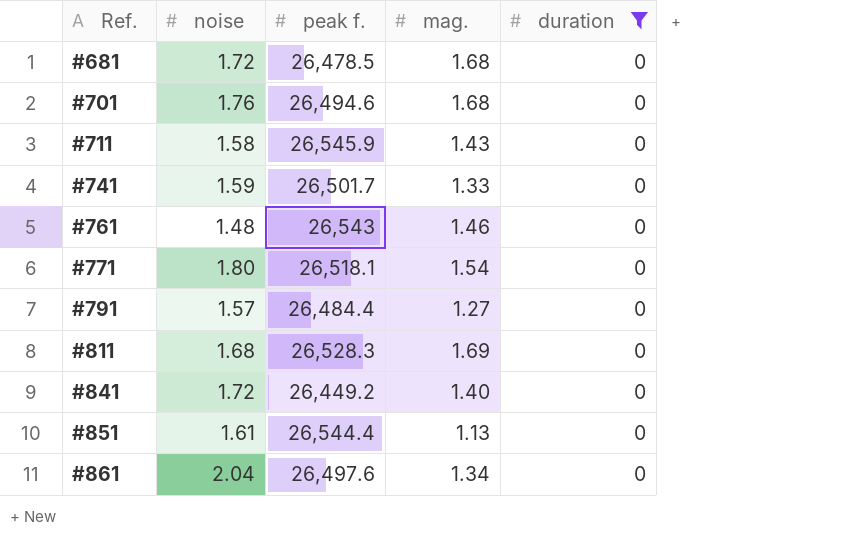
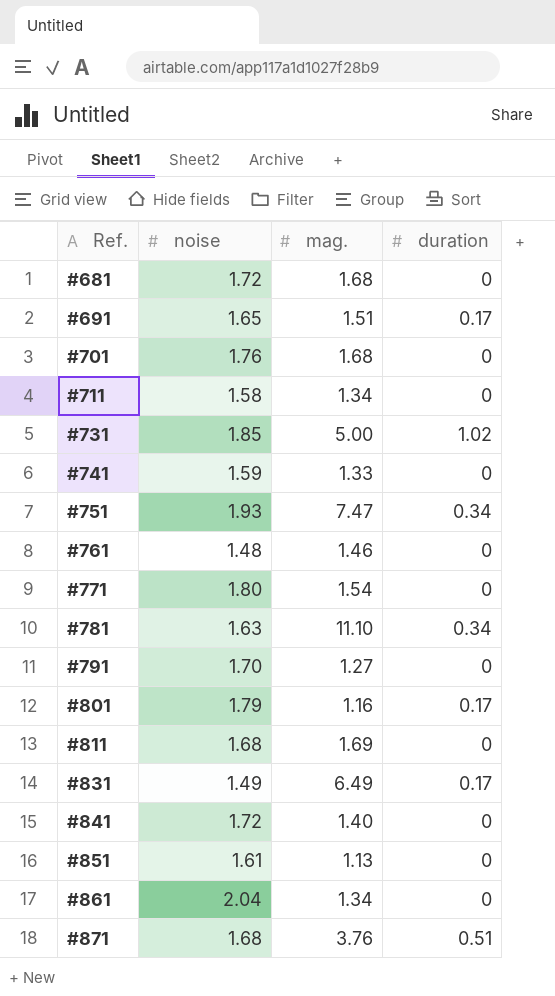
filter: duration = 0 -> none
column peak f. | position: 3 -> none
#711 | mag.: 1.43 -> 1.34
#791 | noise: 1.57 -> 1.70

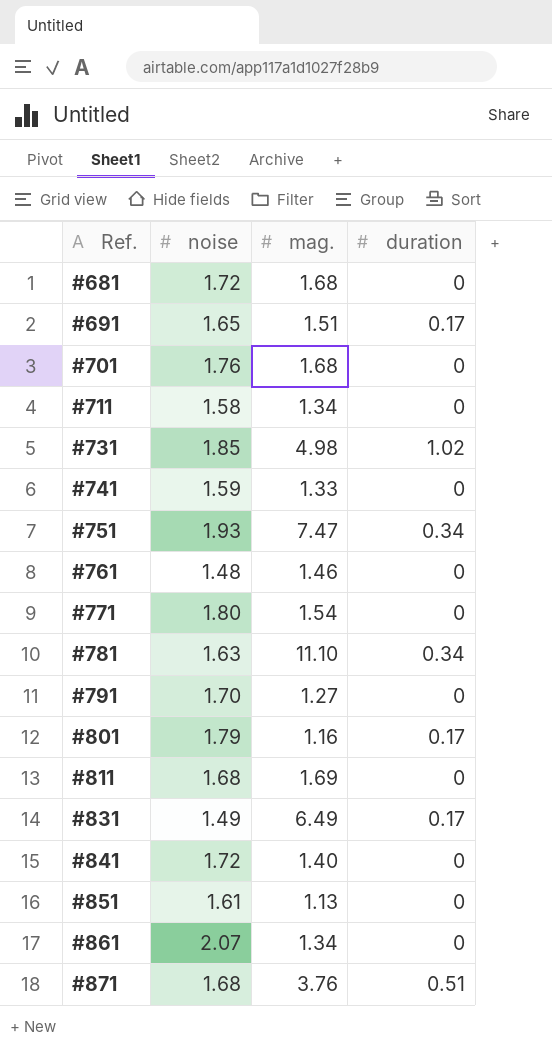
#731 | mag.: 5.00 -> 4.98
#861 | noise: 2.04 -> 2.07

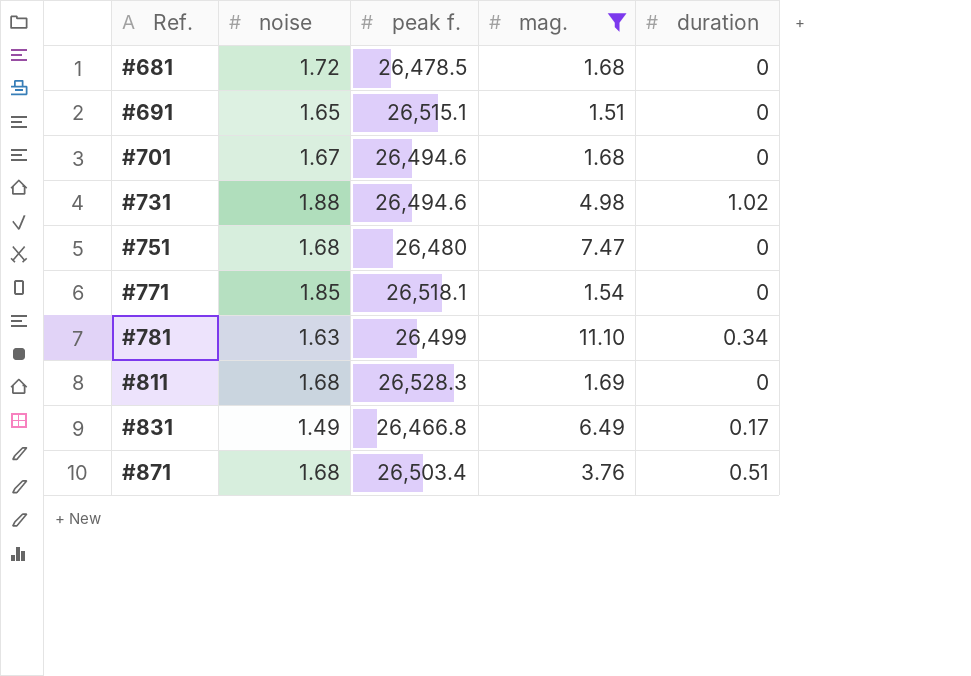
filter: none -> mag. >= 1.51
column peak f. | position: none -> 3
#691 | duration: 0.17 -> 0
#701 | noise: 1.76 -> 1.67
#731 | noise: 1.85 -> 1.88
#751 | noise: 1.93 -> 1.68
#751 | duration: 0.34 -> 0
#771 | noise: 1.80 -> 1.85

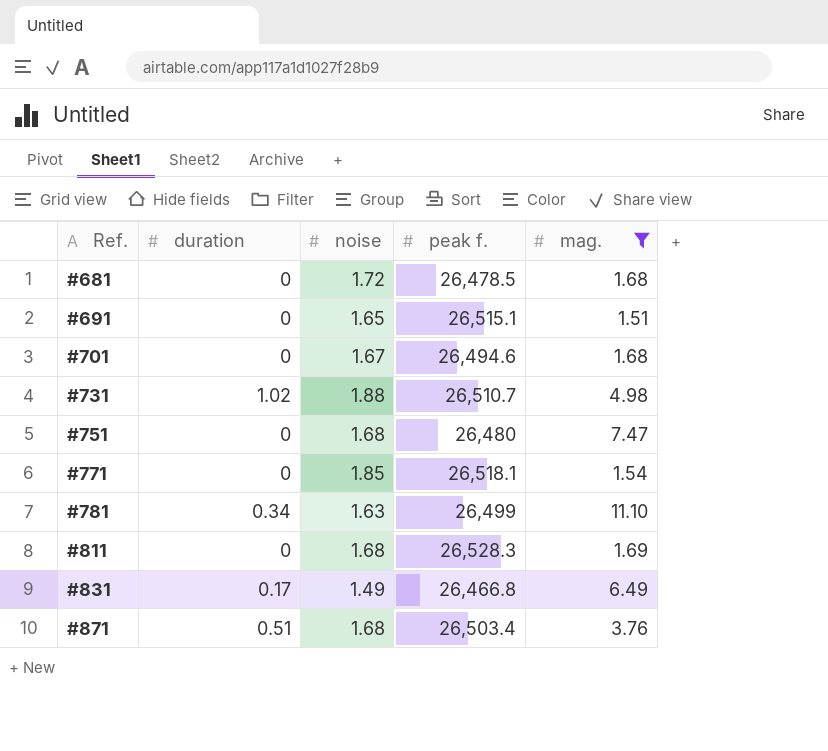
column duration | position: 5 -> 2
#731 | peak f.: 26,494.6 -> 26,510.7

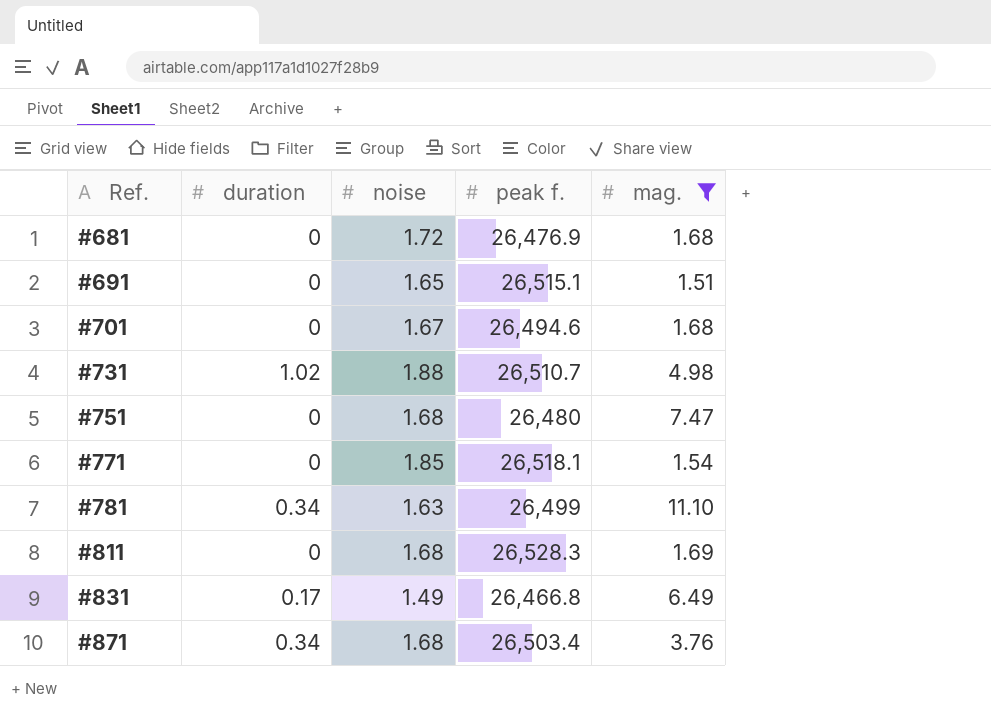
#681 | peak f.: 26,478.5 -> 26,476.9
#871 | duration: 0.51 -> 0.34

